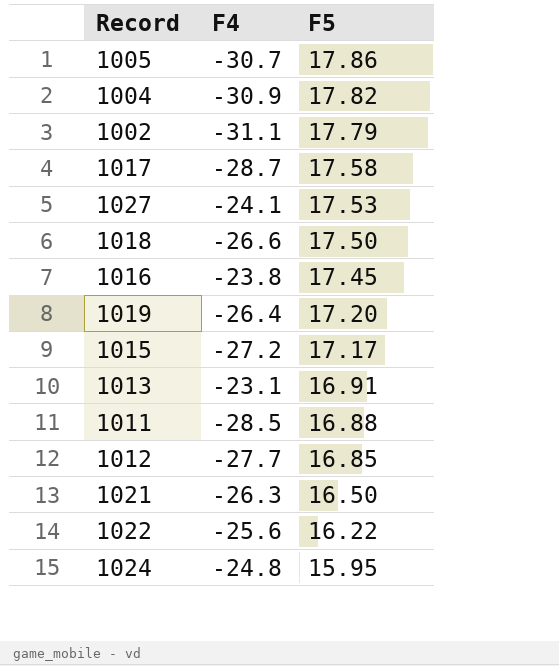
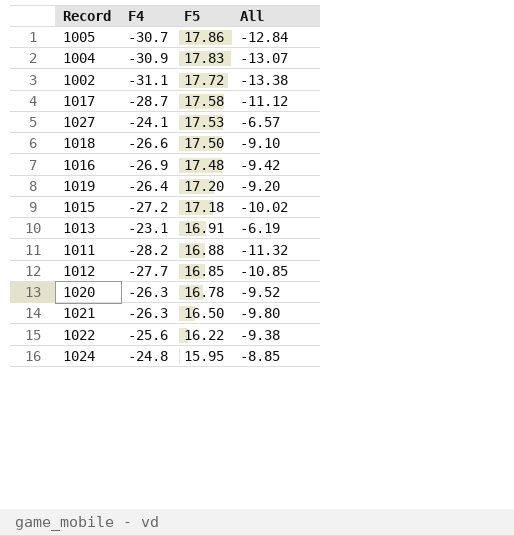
column All | formula: none -> [F4] + [F5]
1004 | F5: 17.82 -> 17.83
1002 | F5: 17.79 -> 17.72
1016 | F4: -23.8 -> -26.9
1016 | F5: 17.45 -> 17.48
1015 | F5: 17.17 -> 17.18
1011 | F4: -28.5 -> -28.2
row 1020: none -> -26.3 | 16.78 | -9.52

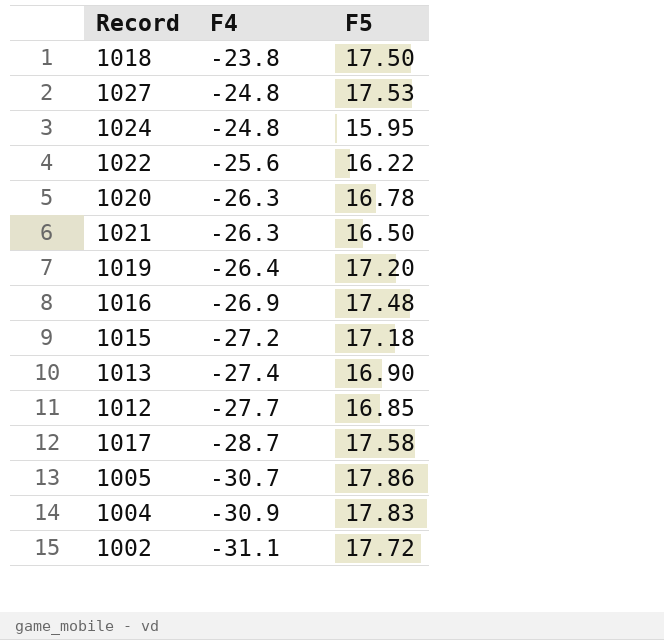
row order: F5 descending -> F4 descending
column All | formula: [F4] + [F5] -> none
row 1011: -28.2 | 16.88 | -11.32 -> none
1018 | F4: -26.6 -> -23.8
1027 | F4: -24.1 -> -24.8
1013 | F4: -23.1 -> -27.4
1013 | F5: 16.91 -> 16.90

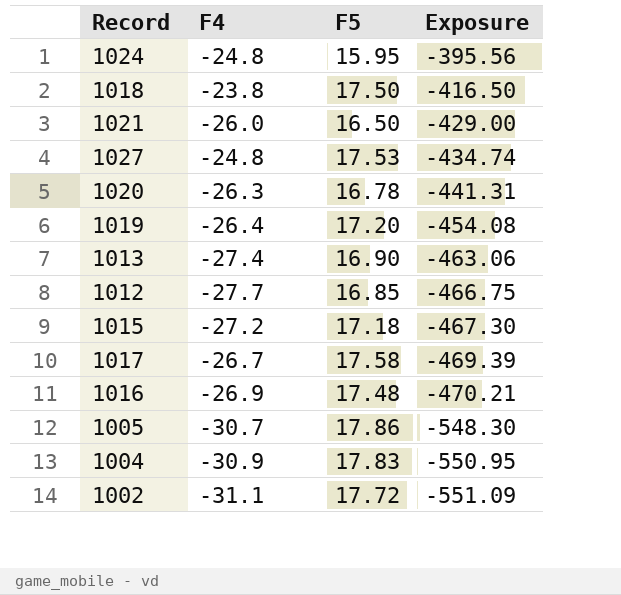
row order: F4 descending -> Exposure descending
column Exposure | formula: none -> [F4] * [F5]
row 1022: -25.6 | 16.22 -> none
1021 | F4: -26.3 -> -26.0
1017 | F4: -28.7 -> -26.7

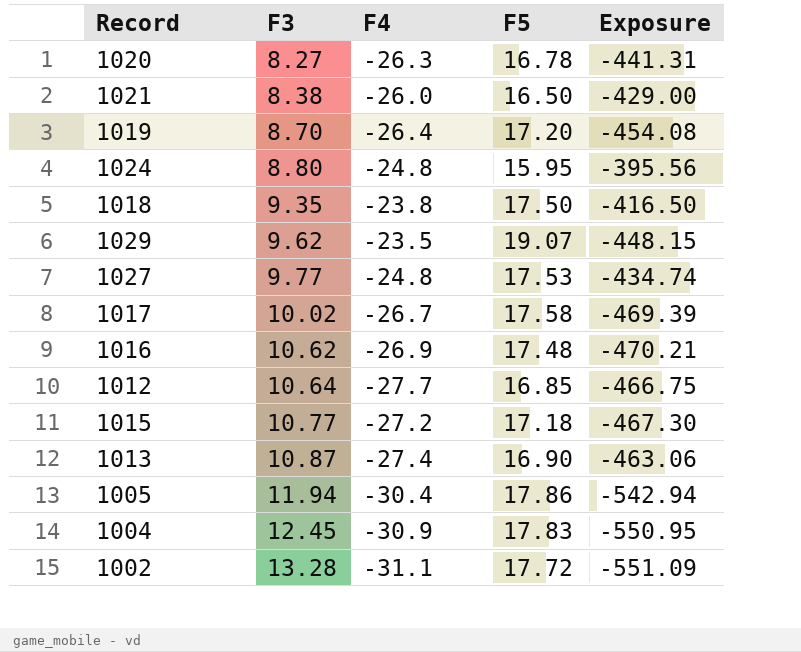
row order: Exposure descending -> F3 ascending
column F3 | position: none -> 2
row 1029: none -> 9.62 | -23.5 | 19.07 | -448.15
1005 | F4: -30.7 -> -30.4
1005 | Exposure: -548.30 -> -542.94

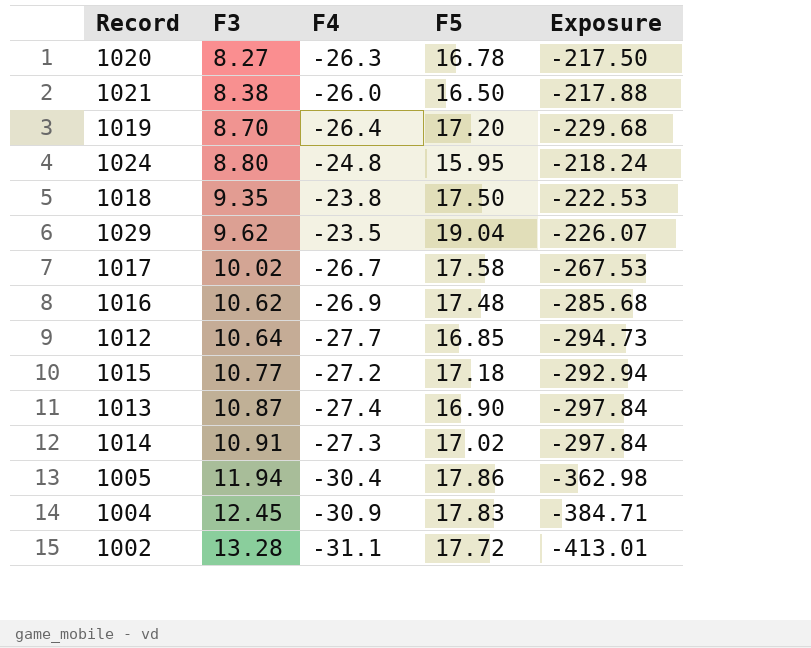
column Exposure | formula: [F4] * [F5] -> [F3] * [F4]
row 1027: 9.77 | -24.8 | 17.53 | -434.74 -> none
1029 | F5: 19.07 -> 19.04
row 1014: none -> 10.91 | -27.3 | 17.02 | -297.84

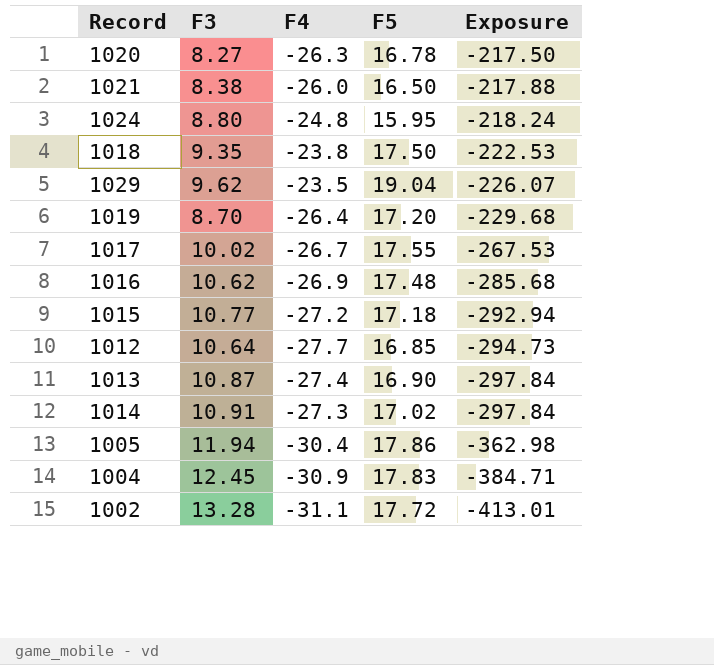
row order: F3 ascending -> Exposure descending
1017 | F5: 17.58 -> 17.55

